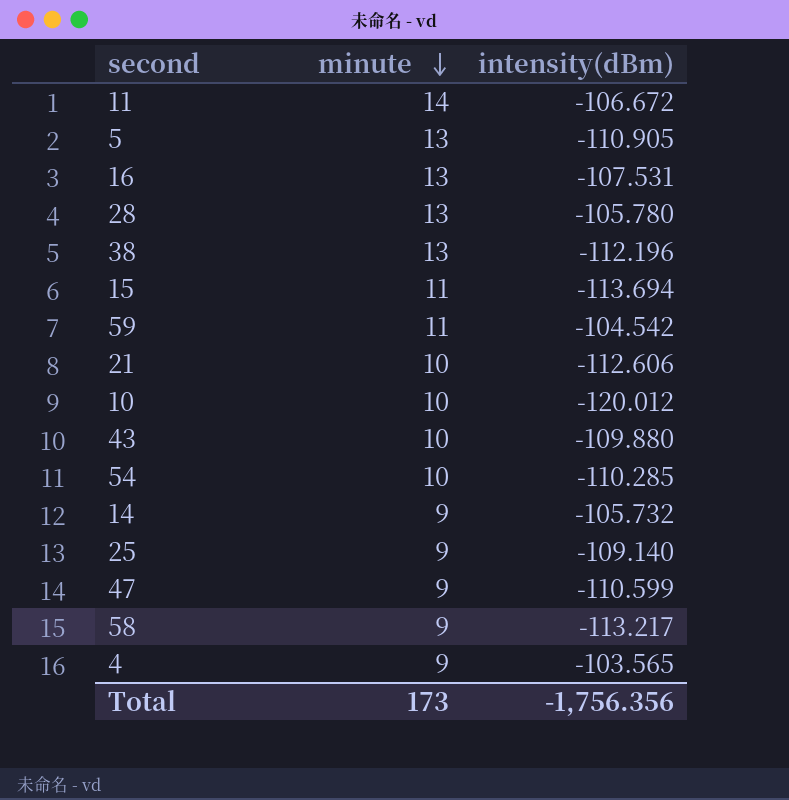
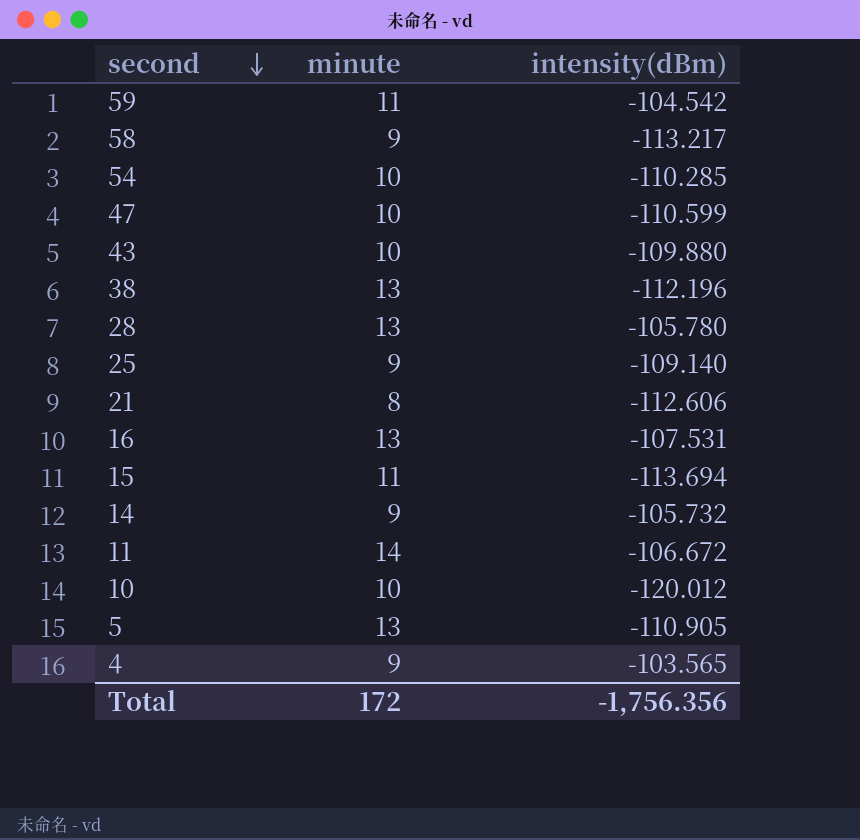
row order: minute descending -> second descending
47 | minute: 9 -> 10
21 | minute: 10 -> 8
Total | minute: 173 -> 172

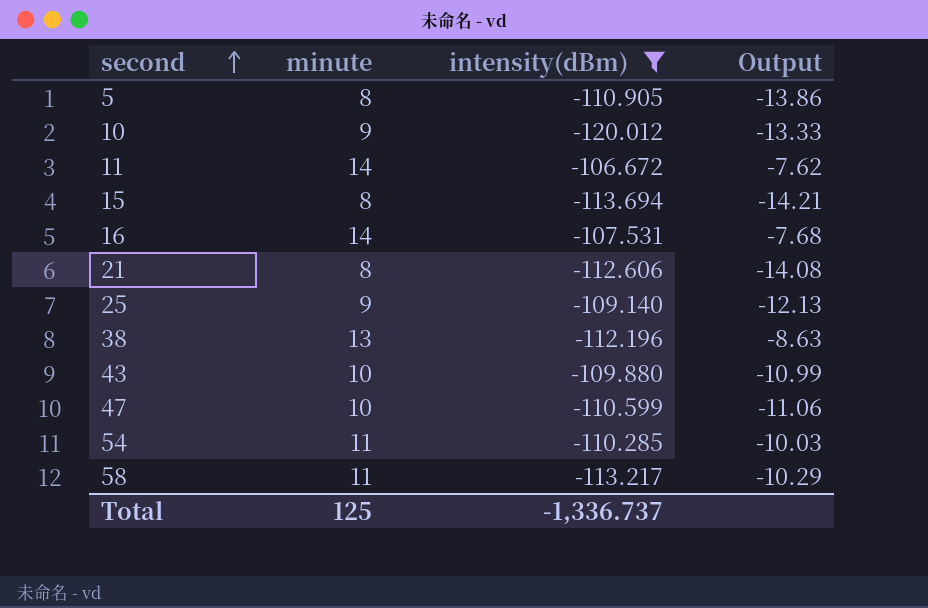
filter: none -> intensity(dBm) <= -106.672
row order: second descending -> second ascending
column Output | formula: none -> [intensity(dBm)] / [minute]
5 | minute: 13 -> 8
10 | minute: 10 -> 9
15 | minute: 11 -> 8
16 | minute: 13 -> 14
54 | minute: 10 -> 11
58 | minute: 9 -> 11
Total | minute: 172 -> 125
Total | intensity(dBm): -1,756.356 -> -1,336.737

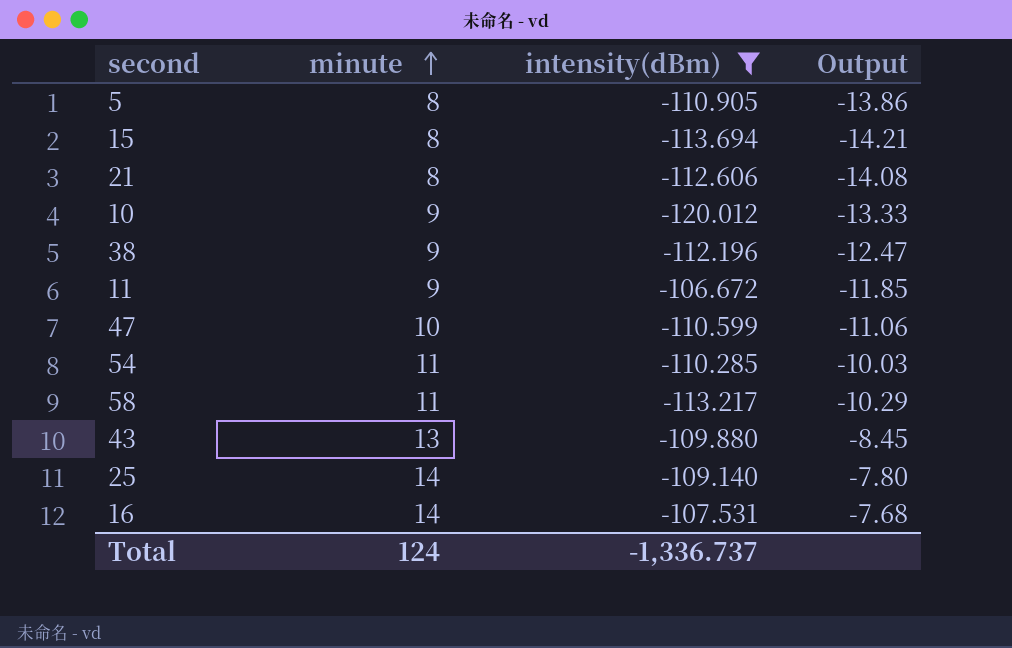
row order: second ascending -> minute ascending
38 | minute: 13 -> 9
38 | Output: -8.63 -> -12.47
11 | minute: 14 -> 9
11 | Output: -7.62 -> -11.85
43 | minute: 10 -> 13
43 | Output: -10.99 -> -8.45
25 | minute: 9 -> 14
25 | Output: -12.13 -> -7.80
Total | minute: 125 -> 124

